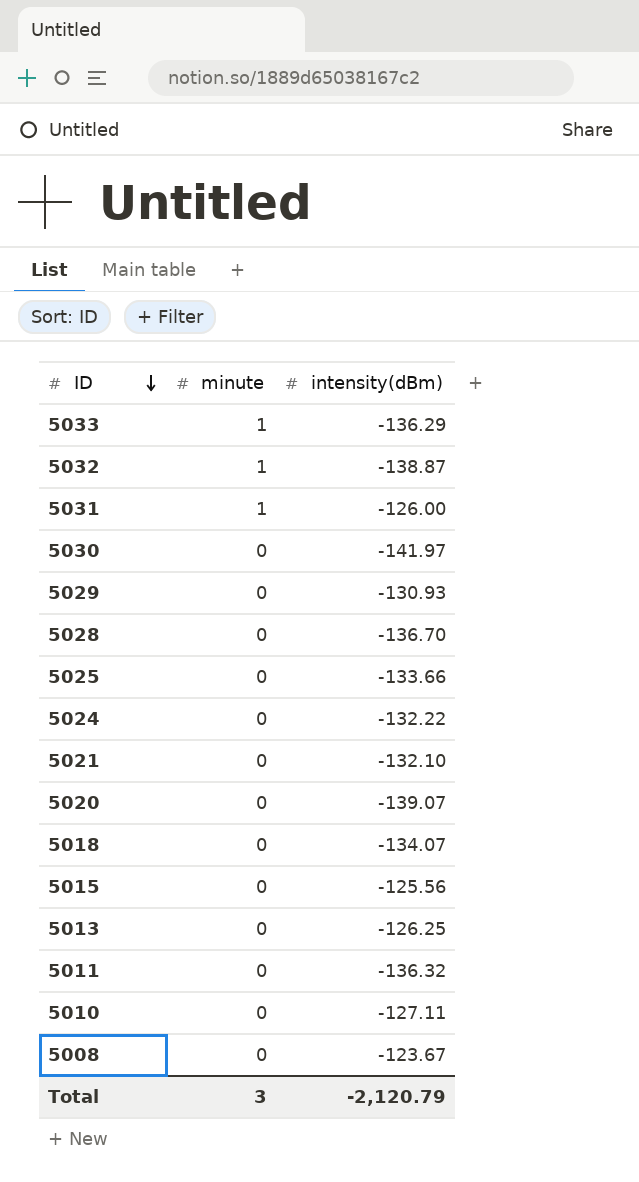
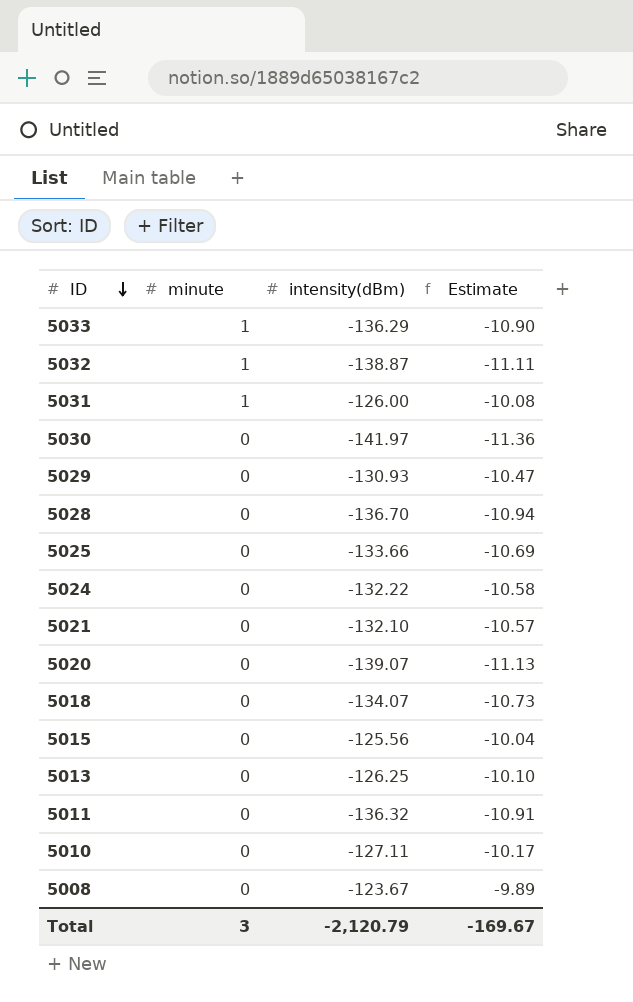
column Estimate | formula: none -> [intensity(dBm)] * 0.08

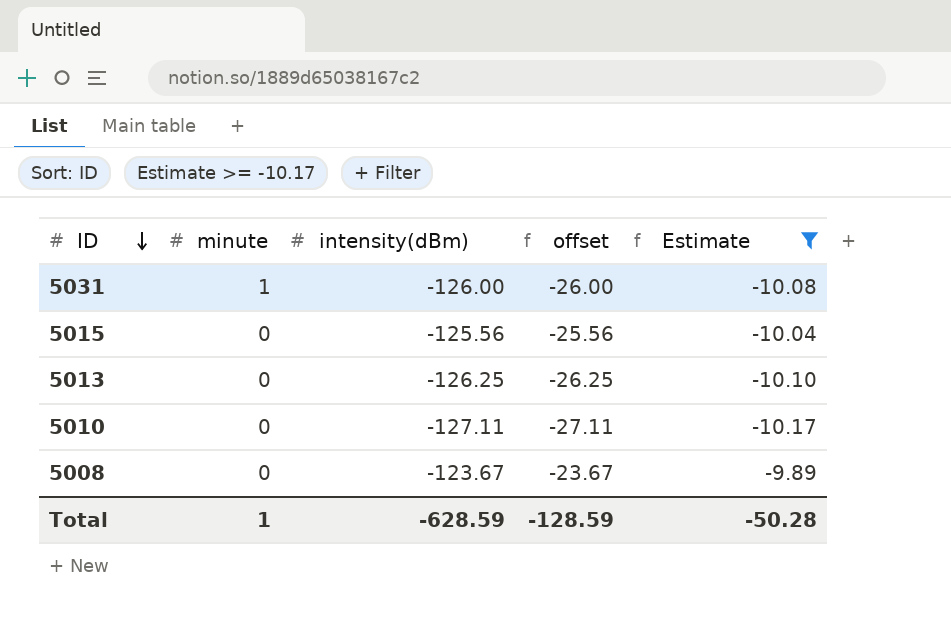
filter: none -> Estimate >= -10.17
column offset | formula: none -> [intensity(dBm)] + 100
Total | minute: 3 -> 1
Total | intensity(dBm): -2,120.79 -> -628.59
Total | Estimate: -169.67 -> -50.28

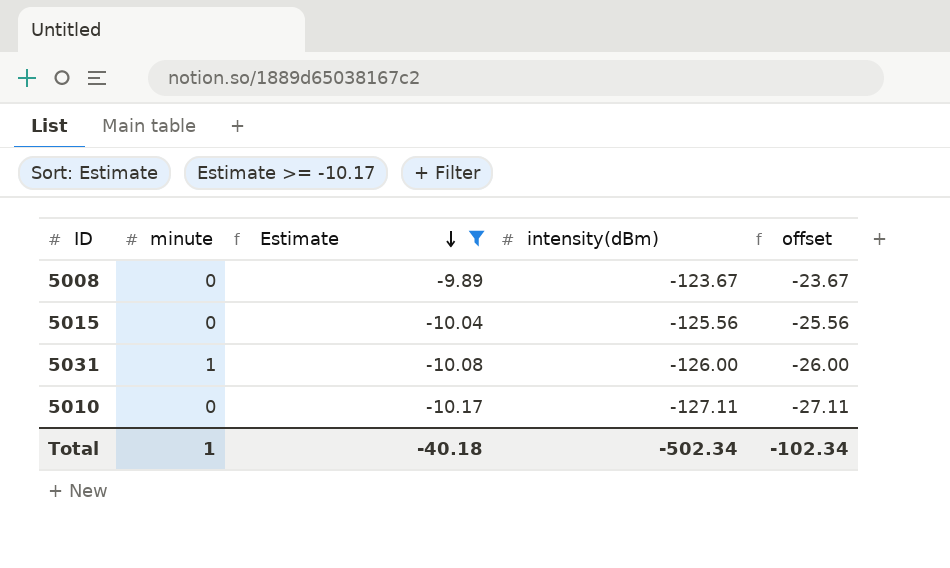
row order: ID descending -> Estimate descending
column Estimate | position: 5 -> 3
row 5013: 0 | -126.25 | -26.25 | -10.10 -> none
Total | Estimate: -50.28 -> -40.18
Total | intensity(dBm): -628.59 -> -502.34
Total | offset: -128.59 -> -102.34

